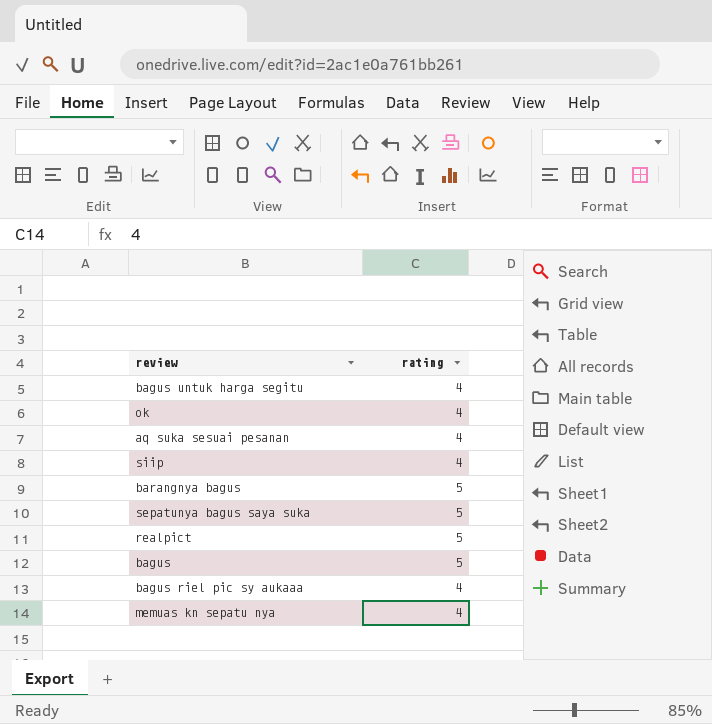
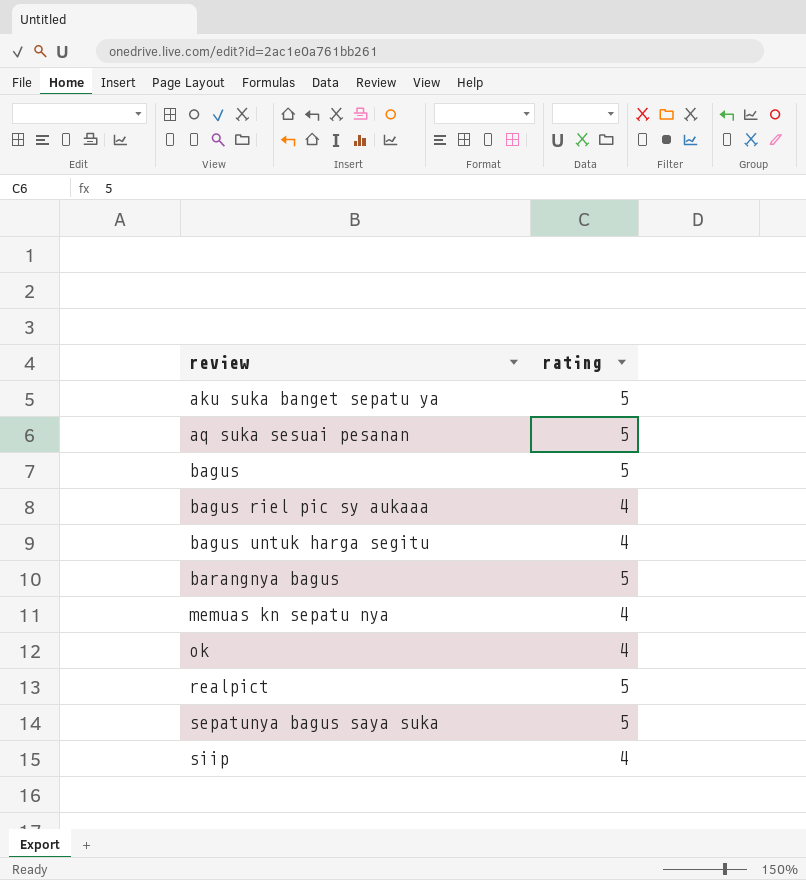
row order: none -> review ascending
row aku suka banget sepatu ya: none -> 5
aq suka sesuai pesanan | rating: 4 -> 5

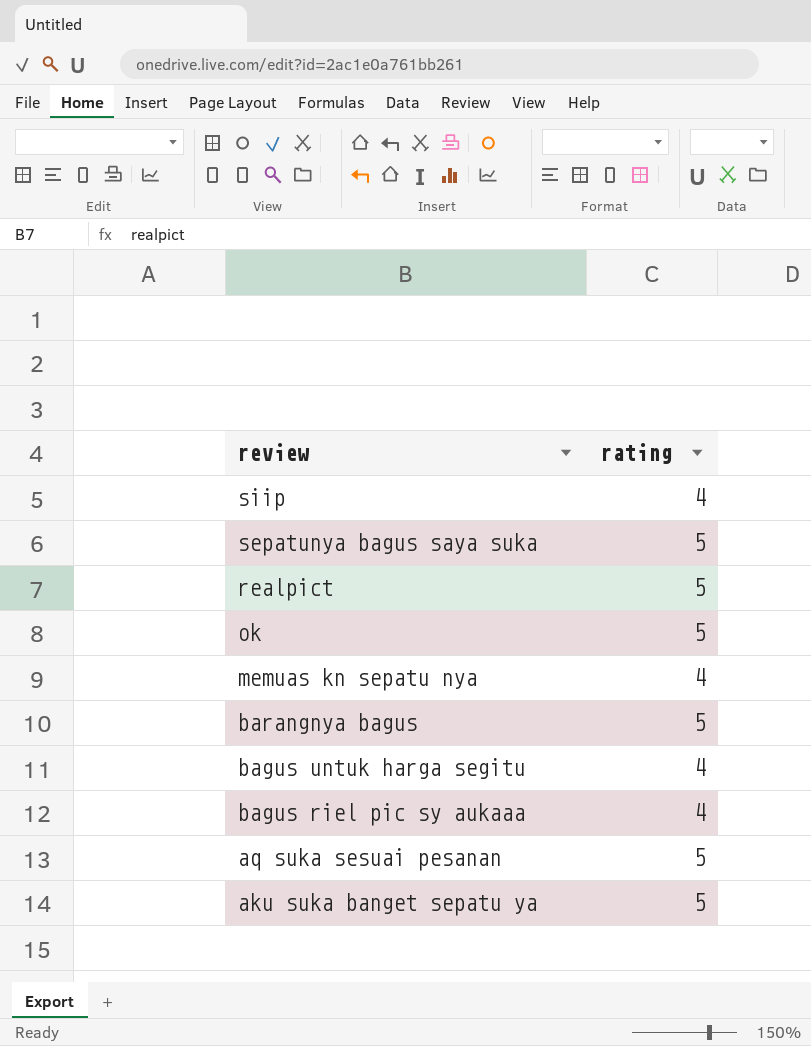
row order: review ascending -> review descending
row bagus: 5 -> none
ok | rating: 4 -> 5

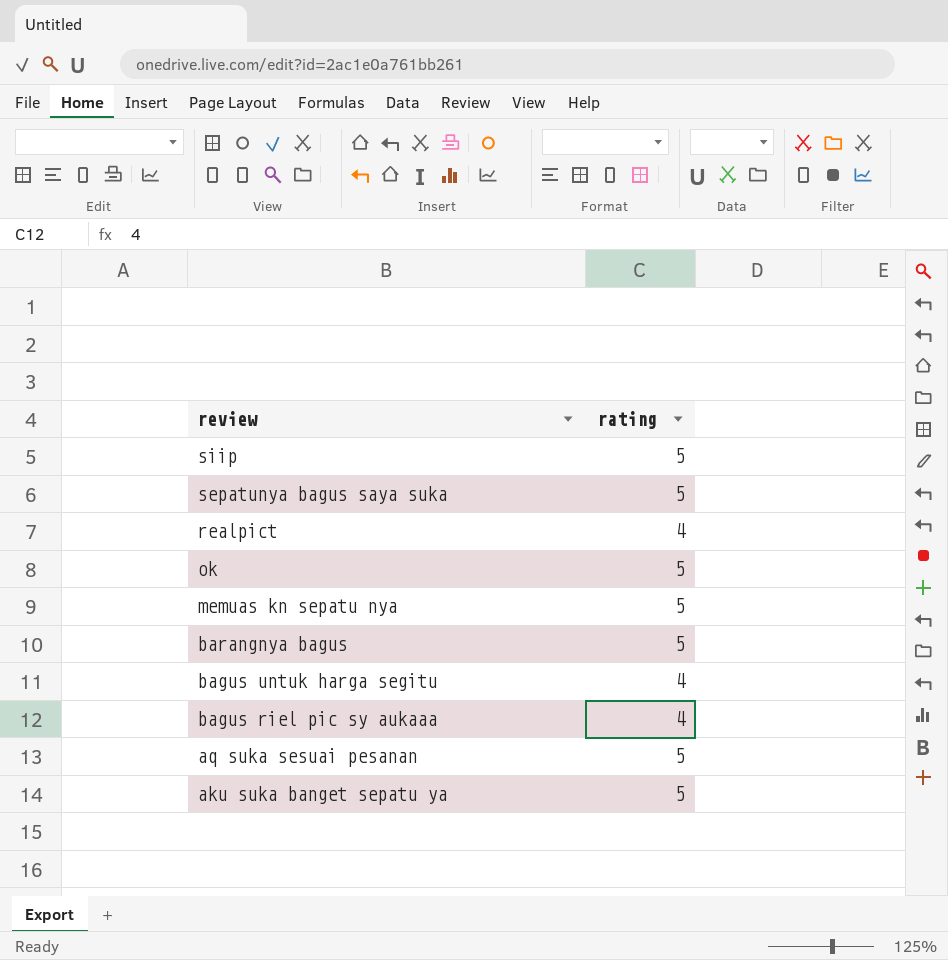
siip | rating: 4 -> 5
realpict | rating: 5 -> 4
memuas kn sepatu nya | rating: 4 -> 5

